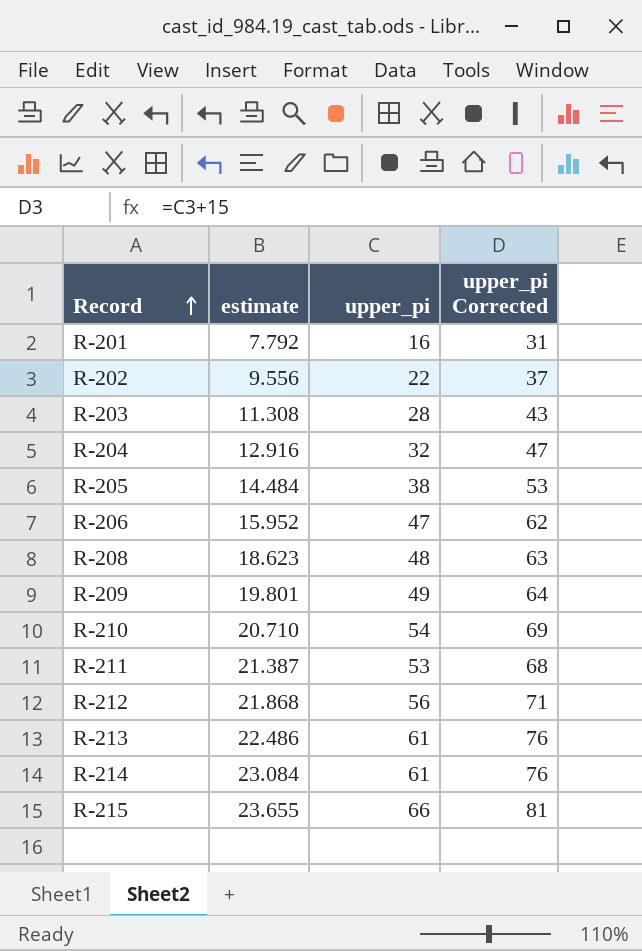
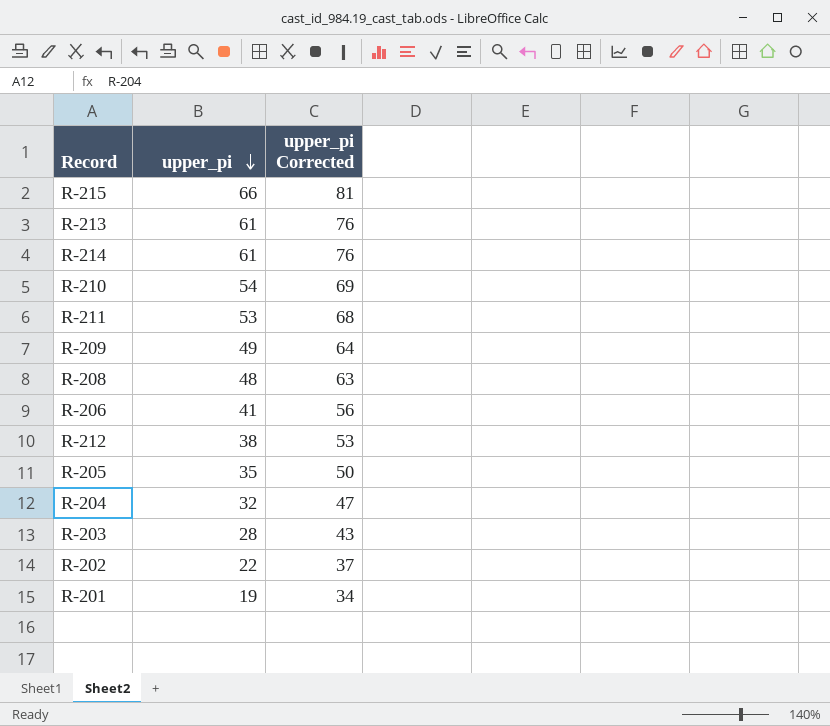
row order: Record ascending -> upper_pi descending
column estimate | position: 2 -> none
R-206 | upper_pi: 47 -> 41
R-206 | upper_pi Corrected: 62 -> 56
R-212 | upper_pi: 56 -> 38
R-212 | upper_pi Corrected: 71 -> 53
R-205 | upper_pi: 38 -> 35
R-205 | upper_pi Corrected: 53 -> 50
R-201 | upper_pi: 16 -> 19
R-201 | upper_pi Corrected: 31 -> 34

